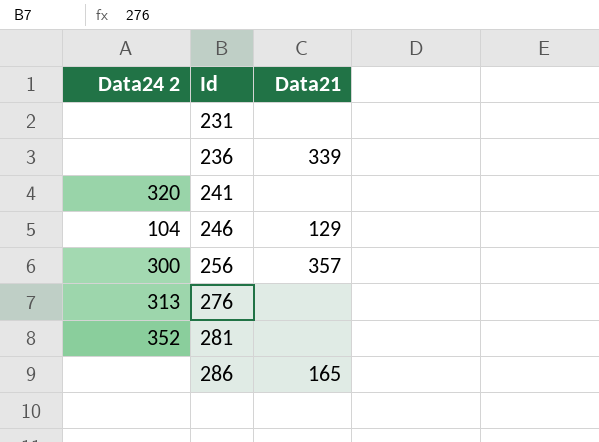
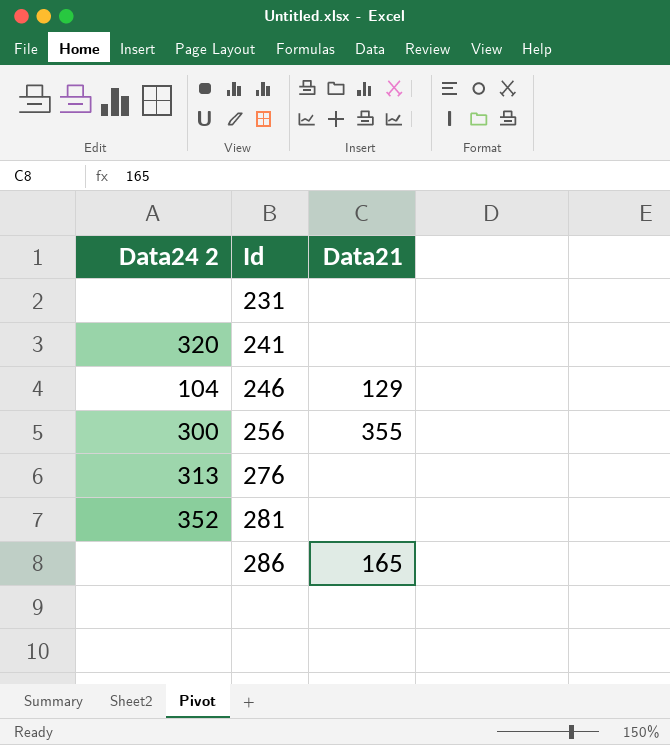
row 236: none | 339 -> none
256 | Data21: 357 -> 355

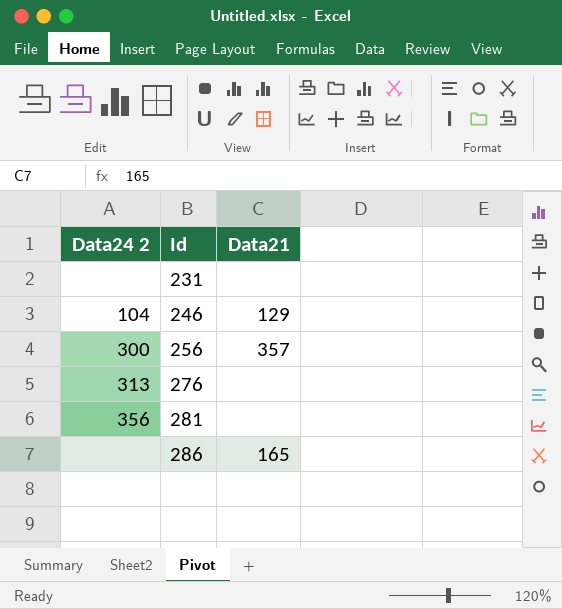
row 241: 320 | none -> none
256 | Data21: 355 -> 357
281 | Data24 2: 352 -> 356

